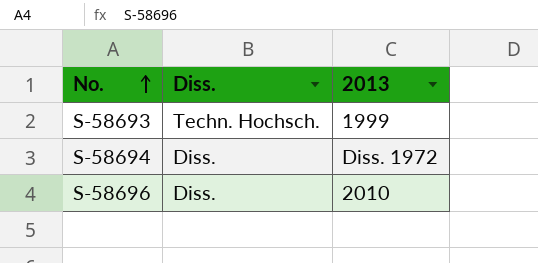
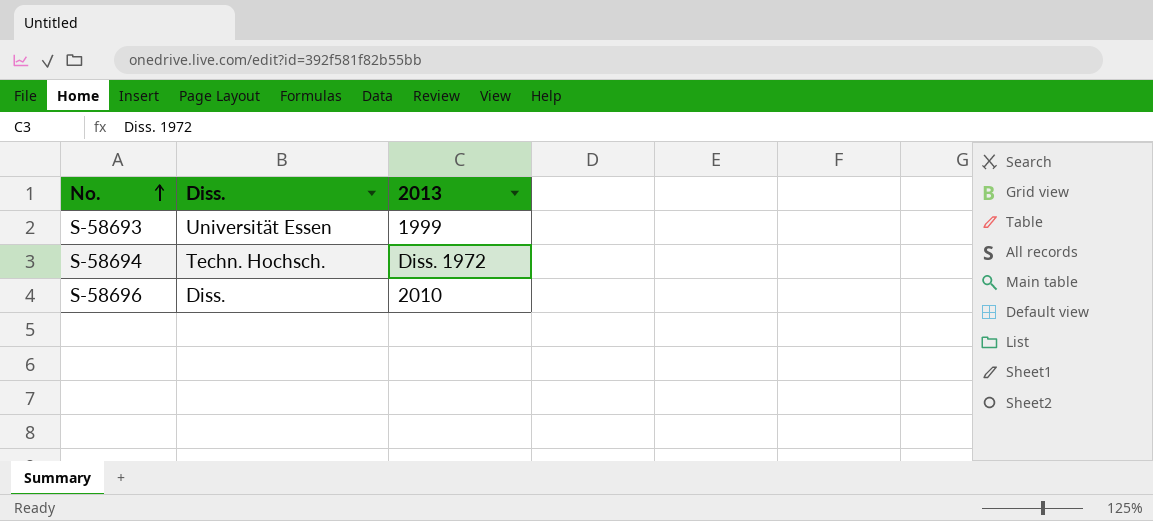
S-58693 | Diss.: Techn. Hochsch. -> Universität Essen
S-58694 | Diss.: Diss. -> Techn. Hochsch.

